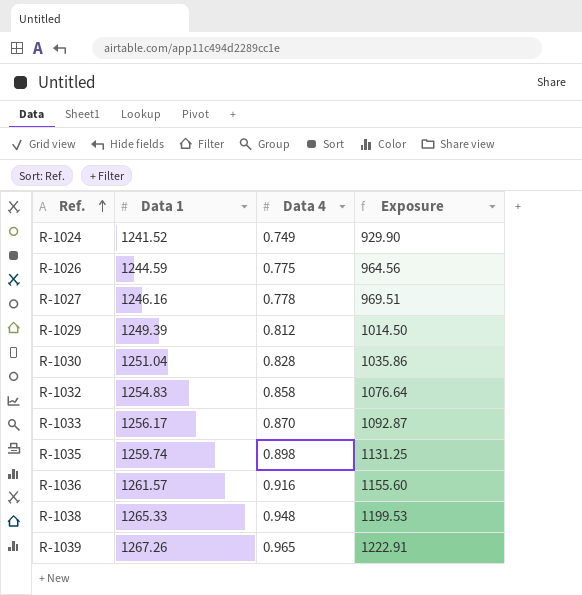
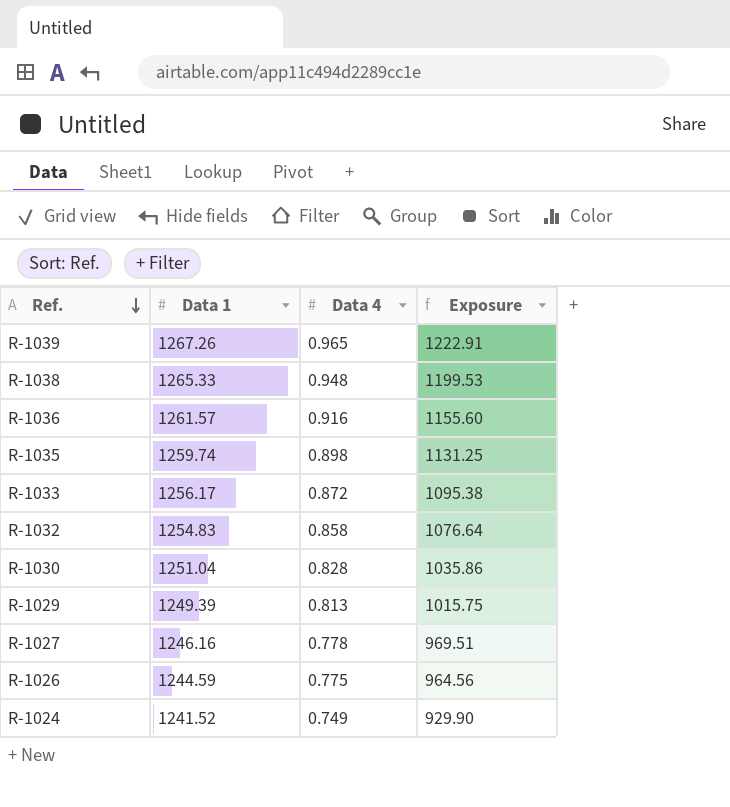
row order: Ref. ascending -> Ref. descending
R-1033 | Data 4: 0.870 -> 0.872
R-1033 | Exposure: 1092.87 -> 1095.38
R-1029 | Data 4: 0.812 -> 0.813
R-1029 | Exposure: 1014.50 -> 1015.75

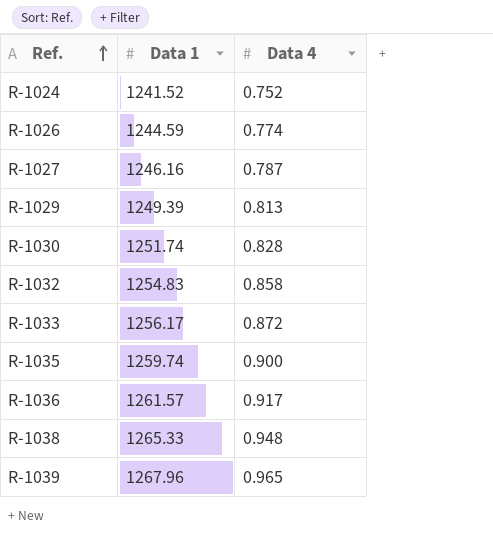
row order: Ref. descending -> Ref. ascending
column Exposure | formula: [Data 1] * [Data 4] -> none
R-1024 | Data 4: 0.749 -> 0.752
R-1026 | Data 4: 0.775 -> 0.774
R-1027 | Data 4: 0.778 -> 0.787
R-1030 | Data 1: 1251.04 -> 1251.74
R-1035 | Data 4: 0.898 -> 0.900
R-1036 | Data 4: 0.916 -> 0.917
R-1039 | Data 1: 1267.26 -> 1267.96

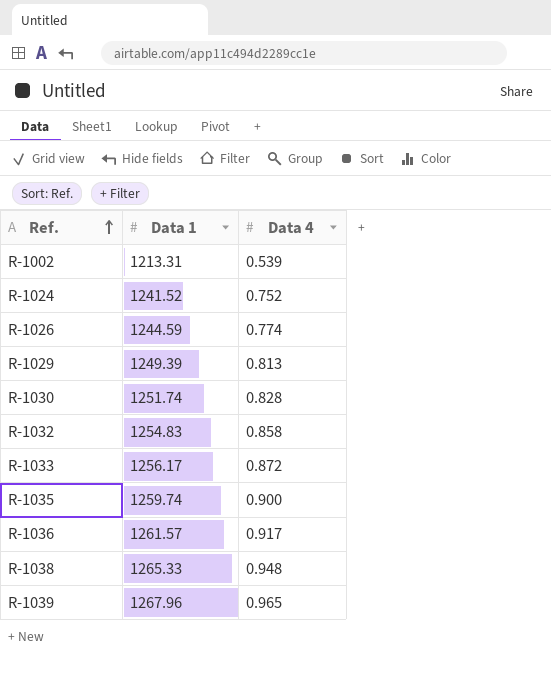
row R-1027: 1246.16 | 0.787 -> none
row R-1002: none -> 1213.31 | 0.539

